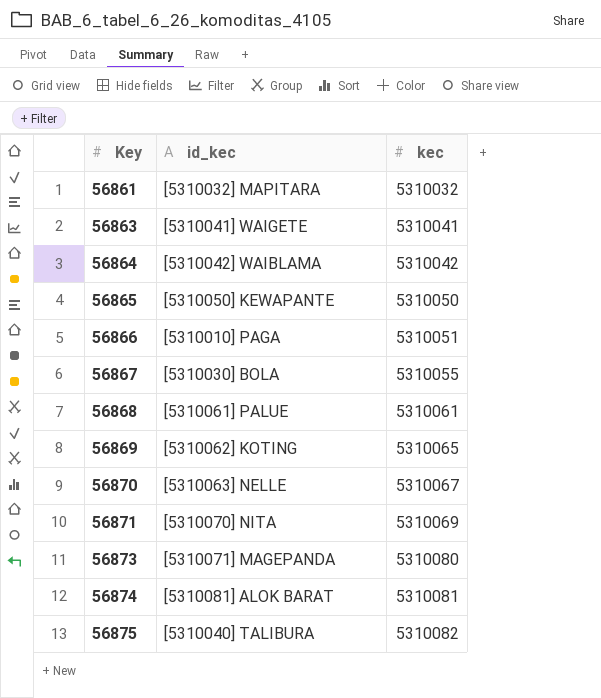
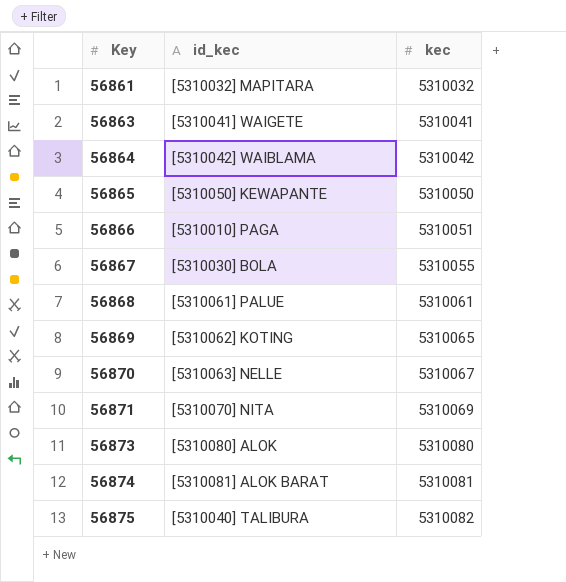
56873 | id_kec: [5310071] MAGEPANDA -> [5310080] ALOK

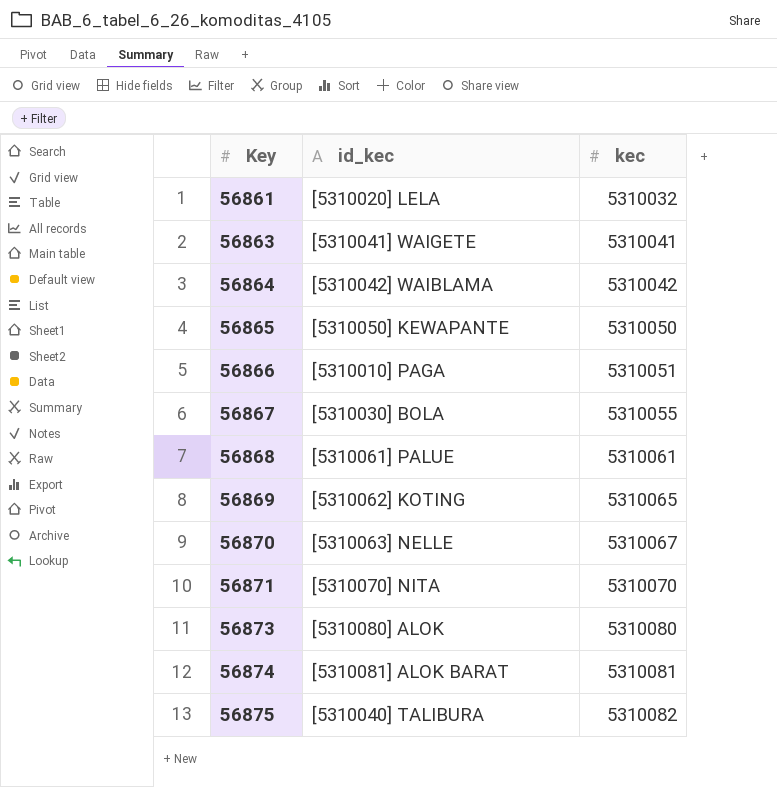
56861 | id_kec: [5310032] MAPITARA -> [5310020] LELA
56871 | kec: 5310069 -> 5310070

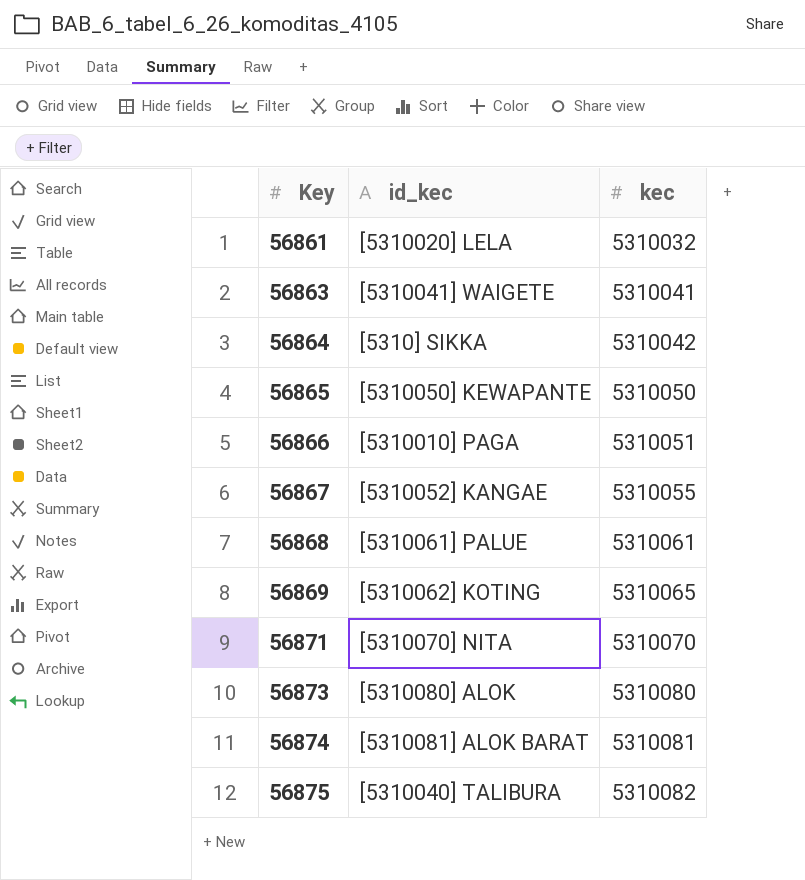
row 56870: [5310063] NELLE | 5310067 -> none
56864 | id_kec: [5310042] WAIBLAMA -> [5310] SIKKA
56867 | id_kec: [5310030] BOLA -> [5310052] KANGAE

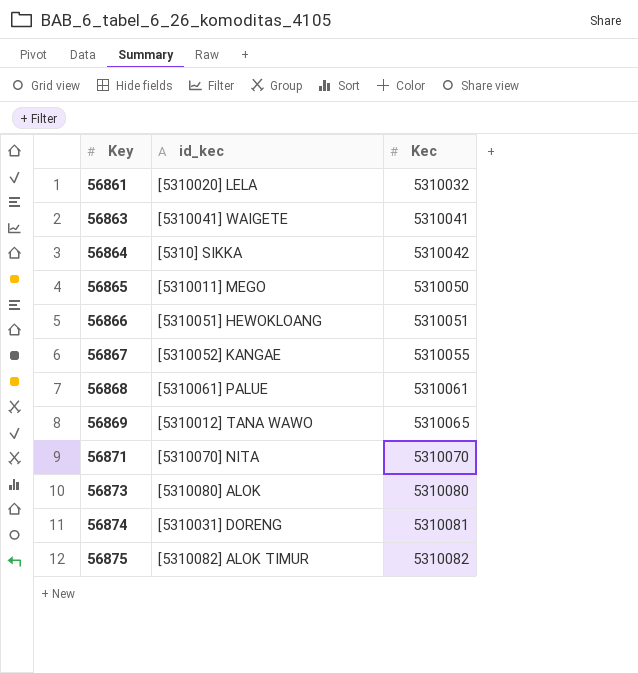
column name: kec -> Kec
56865 | id_kec: [5310050] KEWAPANTE -> [5310011] MEGO
56866 | id_kec: [5310010] PAGA -> [5310051] HEWOKLOANG
56869 | id_kec: [5310062] KOTING -> [5310012] TANA WAWO
56874 | id_kec: [5310081] ALOK BARAT -> [5310031] DORENG
56875 | id_kec: [5310040] TALIBURA -> [5310082] ALOK TIMUR

